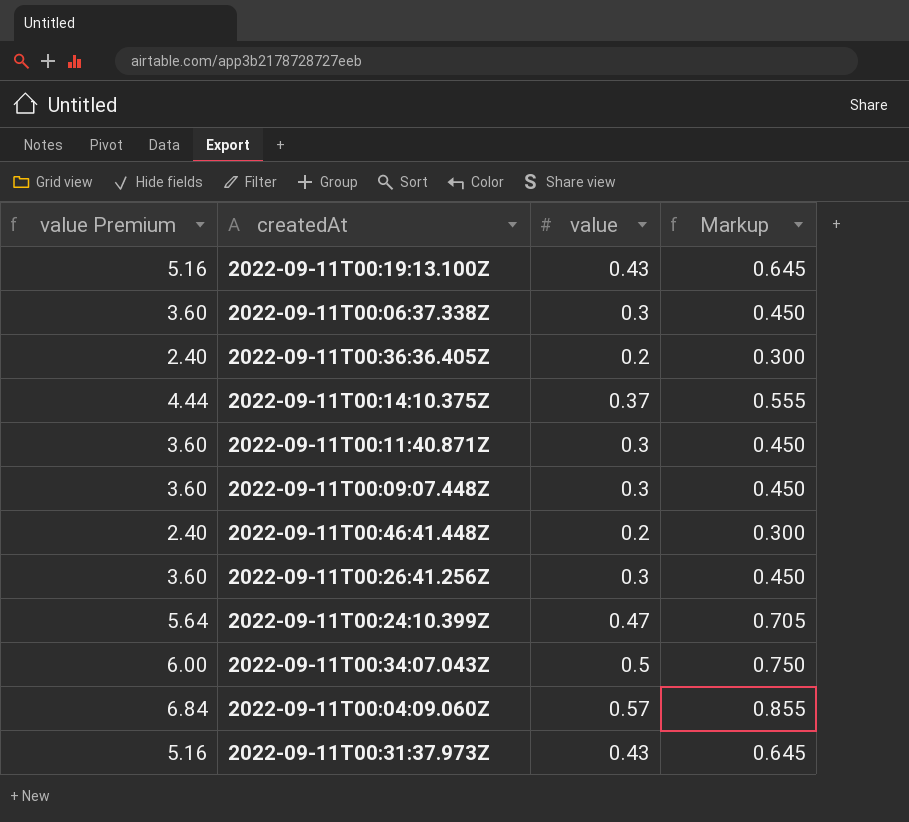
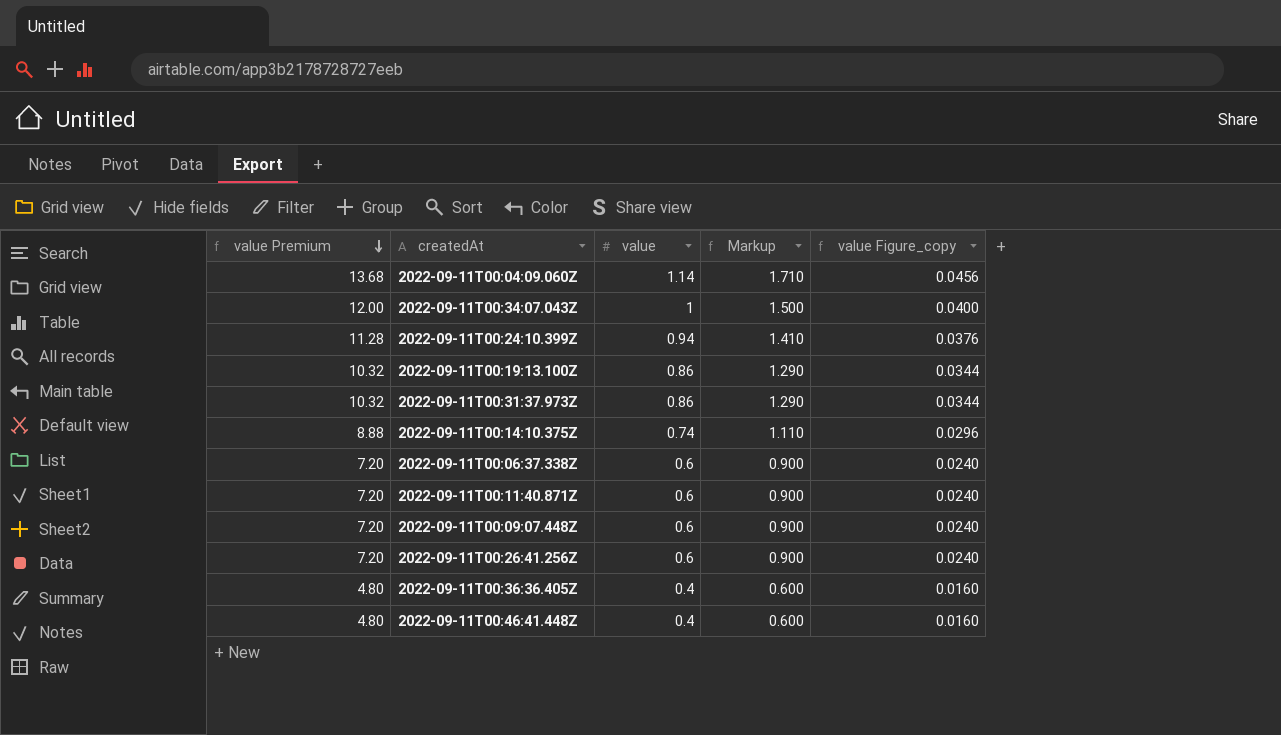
row order: none -> value Premium descending
column value Figure_copy | formula: none -> [value] * 0.04
2022-09-11T00:04:09.060Z | value Premium: 6.84 -> 13.68
2022-09-11T00:04:09.060Z | value: 0.57 -> 1.14
2022-09-11T00:04:09.060Z | Markup: 0.855 -> 1.710
2022-09-11T00:34:07.043Z | value Premium: 6.00 -> 12.00
2022-09-11T00:34:07.043Z | value: 0.5 -> 1
2022-09-11T00:34:07.043Z | Markup: 0.750 -> 1.500
2022-09-11T00:24:10.399Z | value Premium: 5.64 -> 11.28
2022-09-11T00:24:10.399Z | value: 0.47 -> 0.94
2022-09-11T00:24:10.399Z | Markup: 0.705 -> 1.410
2022-09-11T00:19:13.100Z | value Premium: 5.16 -> 10.32
2022-09-11T00:19:13.100Z | value: 0.43 -> 0.86
2022-09-11T00:19:13.100Z | Markup: 0.645 -> 1.290
2022-09-11T00:31:37.973Z | value Premium: 5.16 -> 10.32
2022-09-11T00:31:37.973Z | value: 0.43 -> 0.86
2022-09-11T00:31:37.973Z | Markup: 0.645 -> 1.290
2022-09-11T00:14:10.375Z | value Premium: 4.44 -> 8.88
2022-09-11T00:14:10.375Z | value: 0.37 -> 0.74
2022-09-11T00:14:10.375Z | Markup: 0.555 -> 1.110
2022-09-11T00:06:37.338Z | value Premium: 3.60 -> 7.20
2022-09-11T00:06:37.338Z | value: 0.3 -> 0.6
2022-09-11T00:06:37.338Z | Markup: 0.450 -> 0.900
2022-09-11T00:11:40.871Z | value Premium: 3.60 -> 7.20
2022-09-11T00:11:40.871Z | value: 0.3 -> 0.6
2022-09-11T00:11:40.871Z | Markup: 0.450 -> 0.900
2022-09-11T00:09:07.448Z | value Premium: 3.60 -> 7.20
2022-09-11T00:09:07.448Z | value: 0.3 -> 0.6
2022-09-11T00:09:07.448Z | Markup: 0.450 -> 0.900
2022-09-11T00:26:41.256Z | value Premium: 3.60 -> 7.20
2022-09-11T00:26:41.256Z | value: 0.3 -> 0.6
2022-09-11T00:26:41.256Z | Markup: 0.450 -> 0.900
2022-09-11T00:36:36.405Z | value Premium: 2.40 -> 4.80
2022-09-11T00:36:36.405Z | value: 0.2 -> 0.4
2022-09-11T00:36:36.405Z | Markup: 0.300 -> 0.600
2022-09-11T00:46:41.448Z | value Premium: 2.40 -> 4.80
2022-09-11T00:46:41.448Z | value: 0.2 -> 0.4
2022-09-11T00:46:41.448Z | Markup: 0.300 -> 0.600

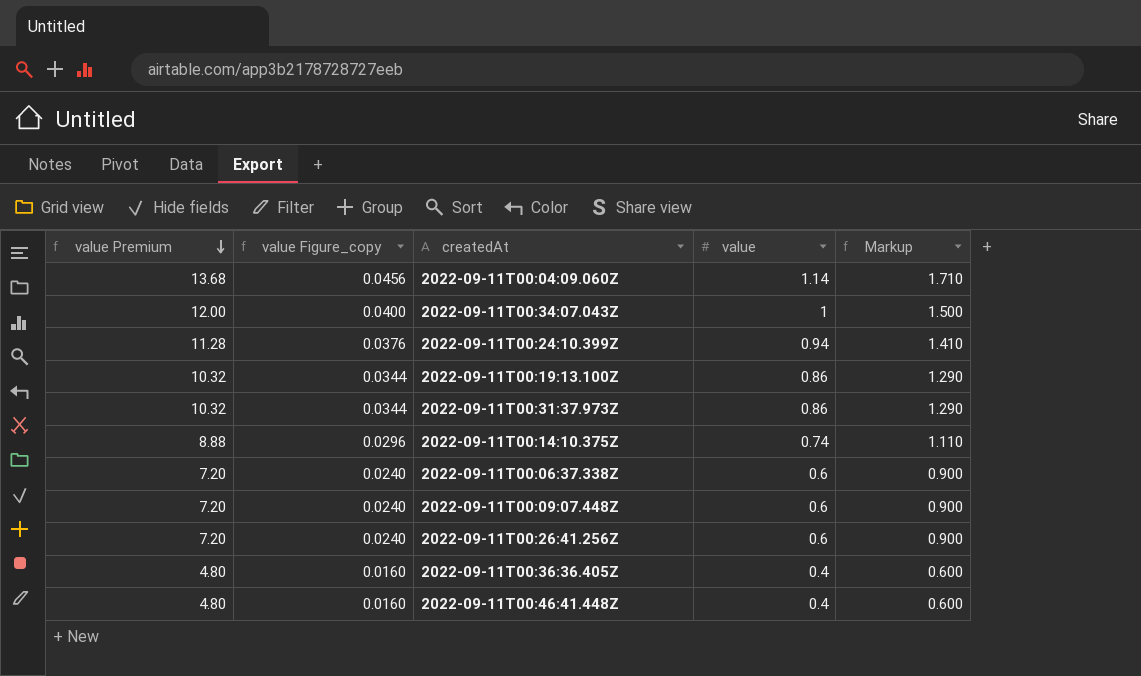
column value Figure_copy | position: 5 -> 2
row 2022-09-11T00:11:40.871Z: 7.20 | 0.6 | 0.900 | 0.0240 -> none

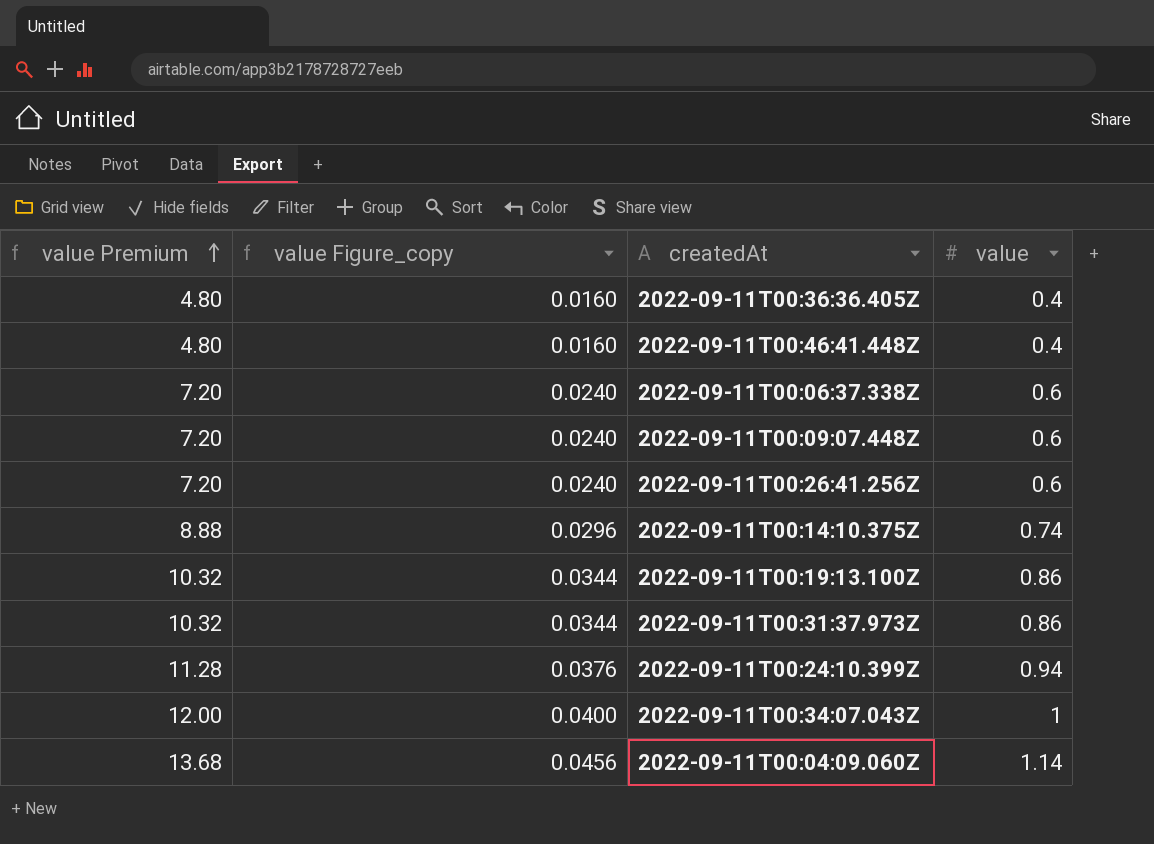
row order: value Premium descending -> value Premium ascending
column Markup | formula: [value] * 1.5 -> none

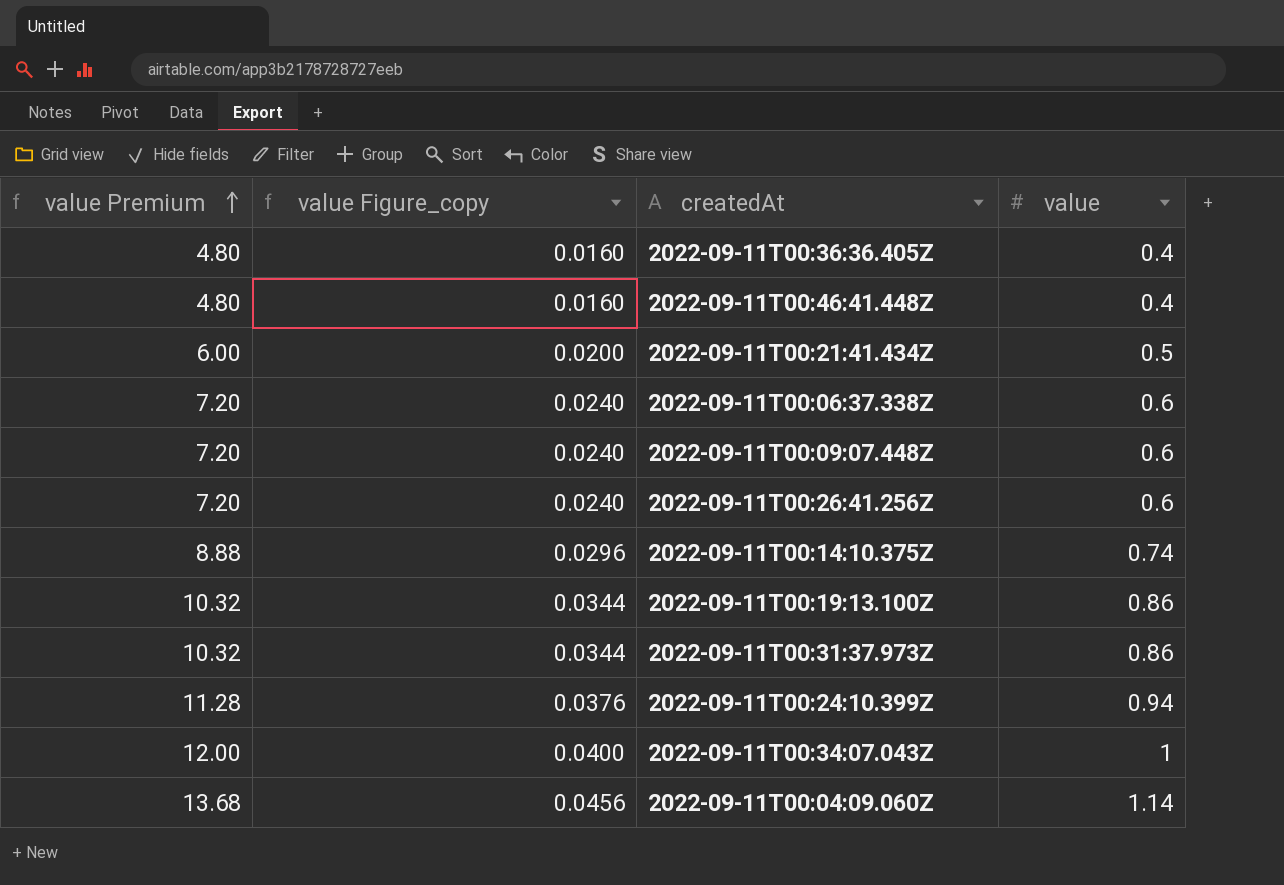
row 2022-09-11T00:21:41.434Z: none -> 6.00 | 0.0200 | 0.5

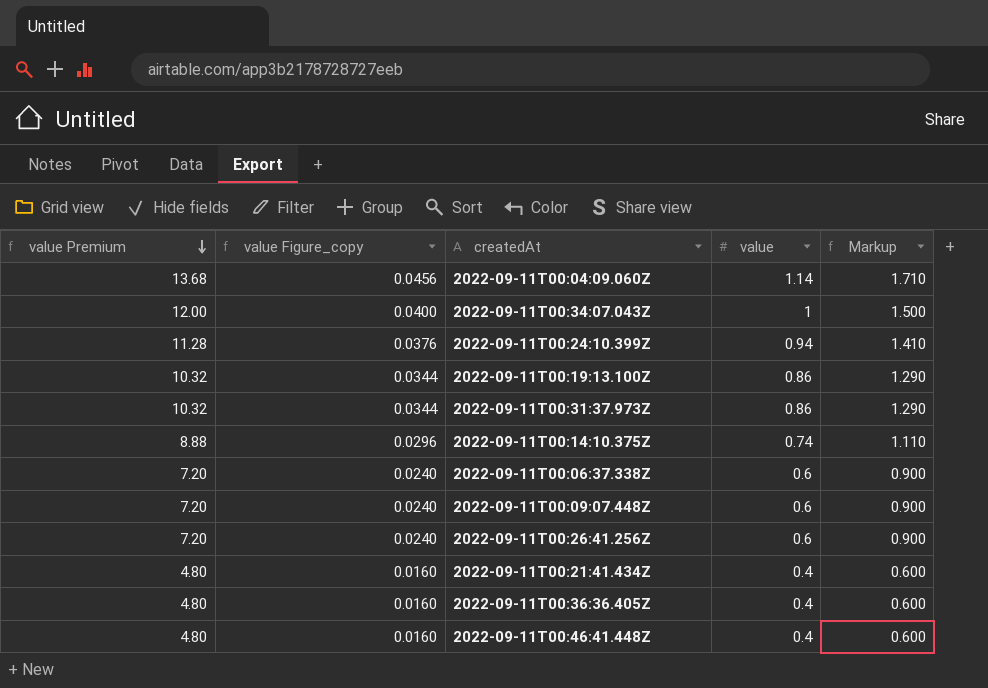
row order: value Premium ascending -> value Premium descending
column Markup | formula: none -> [value] * 1.5
2022-09-11T00:21:41.434Z | value Premium: 6.00 -> 4.80
2022-09-11T00:21:41.434Z | value Figure_copy: 0.0200 -> 0.0160
2022-09-11T00:21:41.434Z | value: 0.5 -> 0.4

